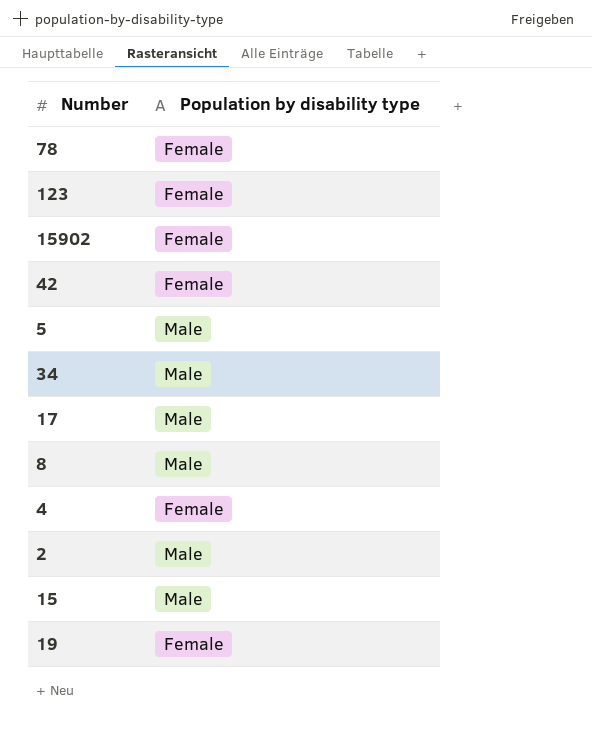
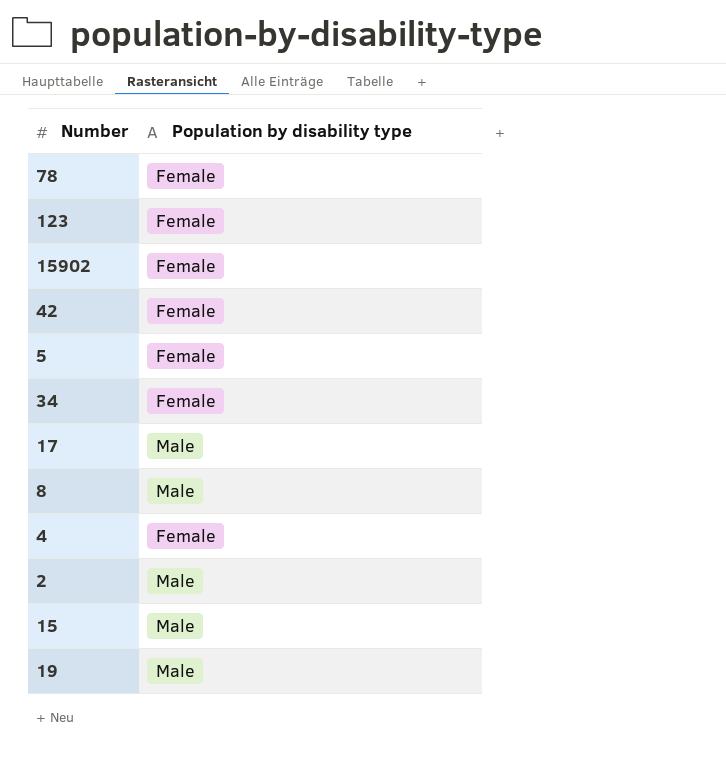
5 | Population by disability type: Male -> Female
34 | Population by disability type: Male -> Female
19 | Population by disability type: Female -> Male

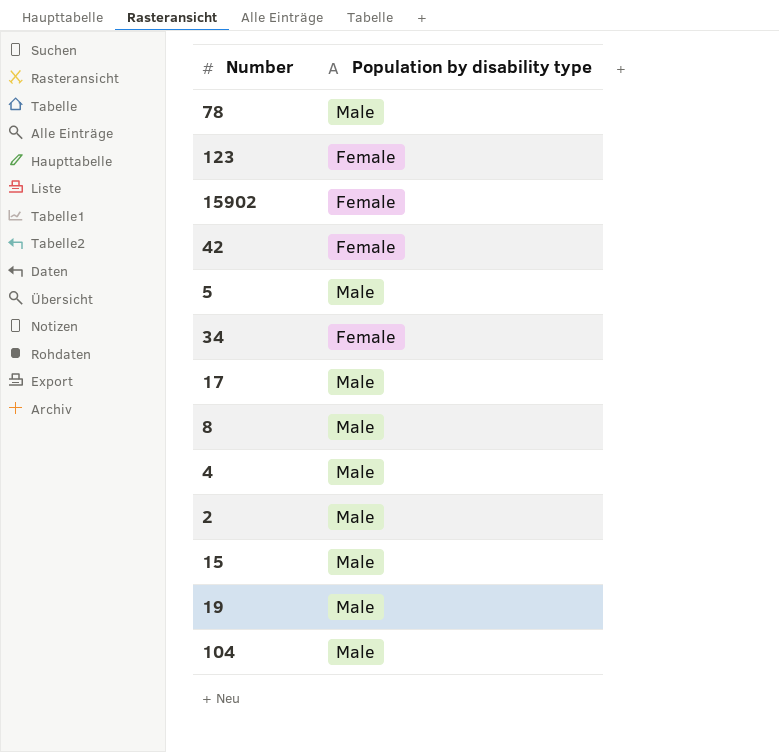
78 | Population by disability type: Female -> Male
5 | Population by disability type: Female -> Male
4 | Population by disability type: Female -> Male
row 104: none -> Male

